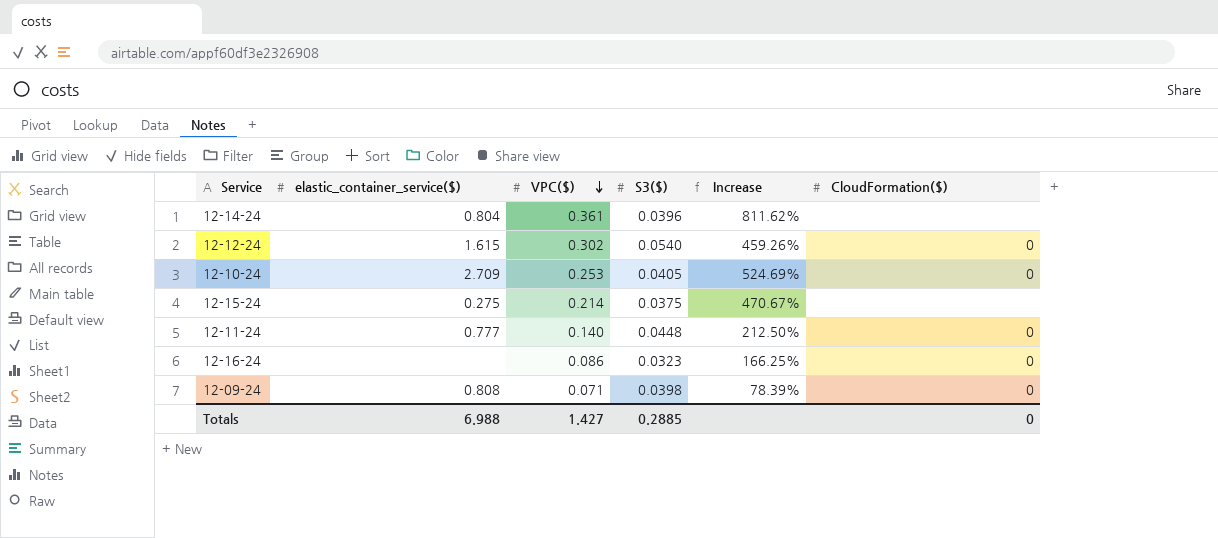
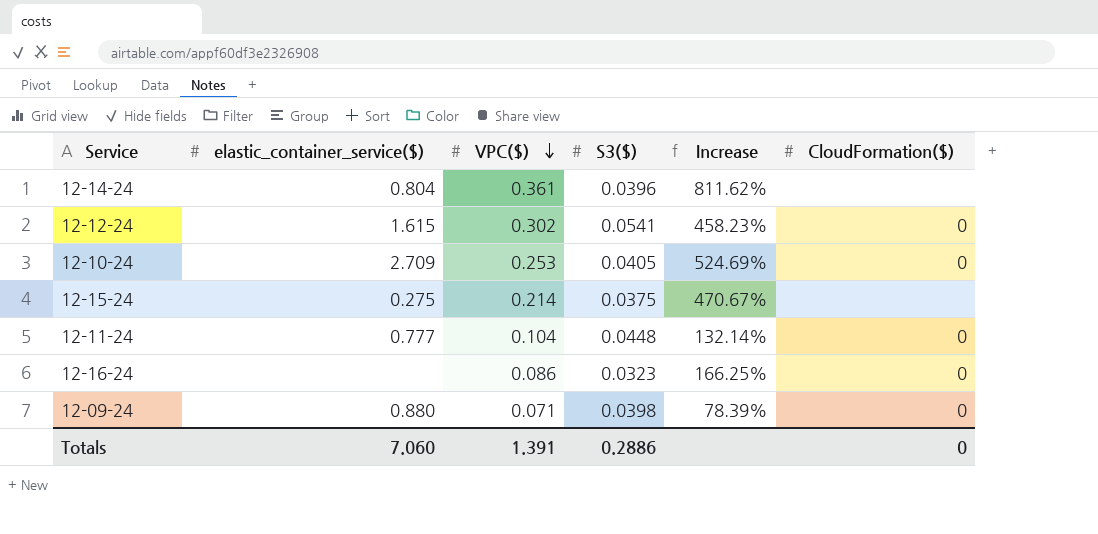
12-12-24 | S3($): 0.0540 -> 0.0541
12-12-24 | Increase: 459.26% -> 458.23%
12-11-24 | VPC($): 0.140 -> 0.104
12-11-24 | Increase: 212.50% -> 132.14%
12-09-24 | elastic_container_service($): 0.808 -> 0.880
Totals | elastic_container_service($): 6.988 -> 7.060
Totals | VPC($): 1.427 -> 1.391
Totals | S3($): 0.2885 -> 0.2886

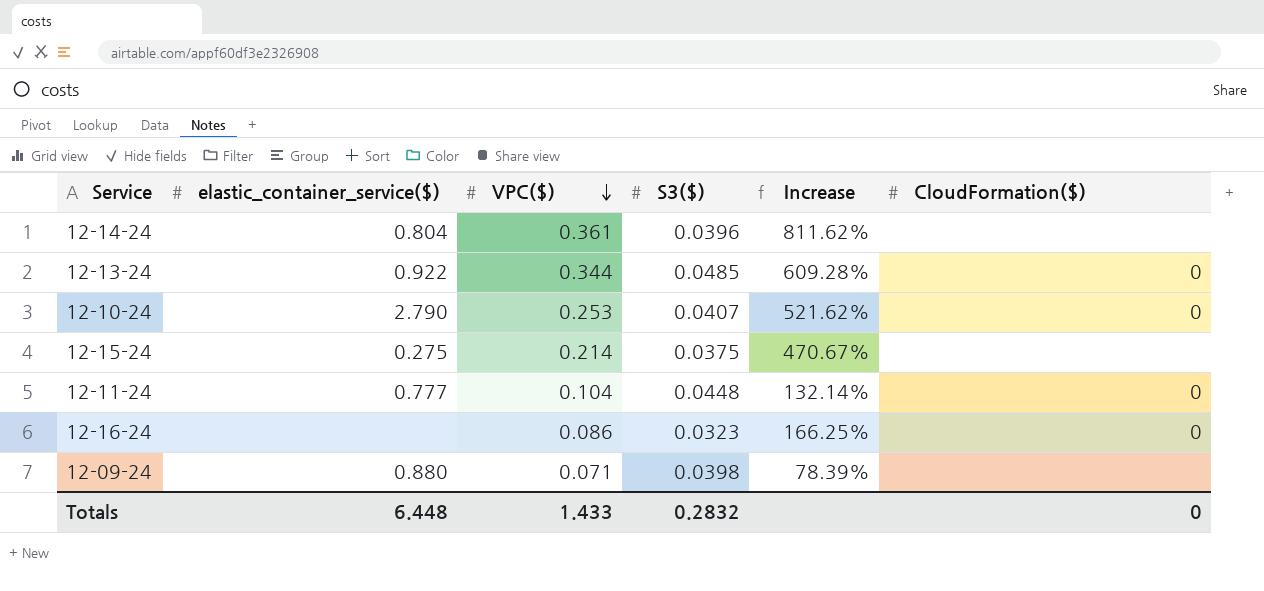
row 12-12-24: 1.615 | 0.302 | 0.0541 | 458.23% | 0 -> none
row 12-13-24: none -> 0.922 | 0.344 | 0.0485 | 609.28% | 0
12-10-24 | elastic_container_service($): 2.709 -> 2.790
12-10-24 | S3($): 0.0405 -> 0.0407
12-10-24 | Increase: 524.69% -> 521.62%
12-09-24 | CloudFormation($): 0 -> none
Totals | elastic_container_service($): 7.060 -> 6.448
Totals | VPC($): 1.391 -> 1.433
Totals | S3($): 0.2886 -> 0.2832

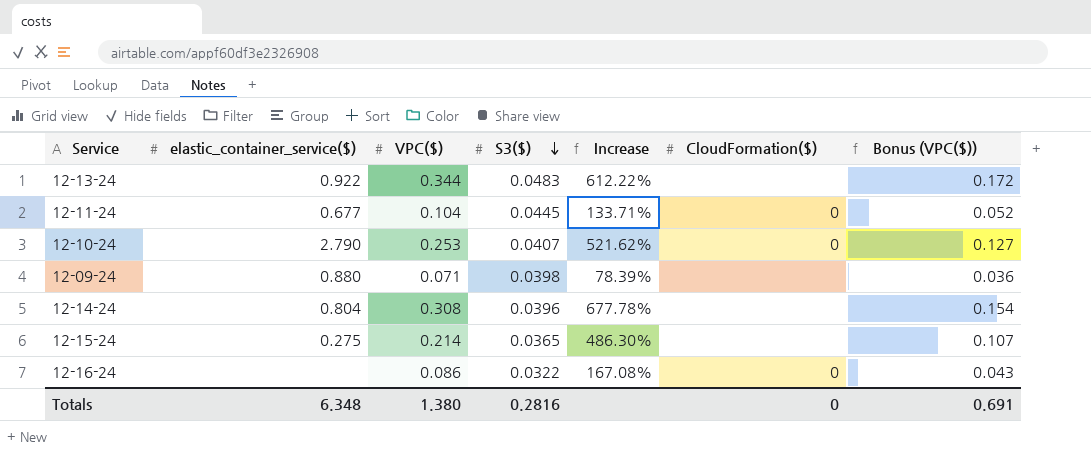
row order: VPC($) descending -> S3($) descending
column Bonus (VPC($)) | formula: none -> [VPC($)] * 0.5
12-13-24 | S3($): 0.0485 -> 0.0483
12-13-24 | Increase: 609.28% -> 612.22%
12-13-24 | CloudFormation($): 0 -> none
12-11-24 | elastic_container_service($): 0.777 -> 0.677
12-11-24 | S3($): 0.0448 -> 0.0445
12-11-24 | Increase: 132.14% -> 133.71%
12-14-24 | VPC($): 0.361 -> 0.308
12-14-24 | Increase: 811.62% -> 677.78%
12-15-24 | S3($): 0.0375 -> 0.0365
12-15-24 | Increase: 470.67% -> 486.30%
12-16-24 | S3($): 0.0323 -> 0.0322
12-16-24 | Increase: 166.25% -> 167.08%
Totals | elastic_container_service($): 6.448 -> 6.348
Totals | VPC($): 1.433 -> 1.380
Totals | S3($): 0.2832 -> 0.2816

